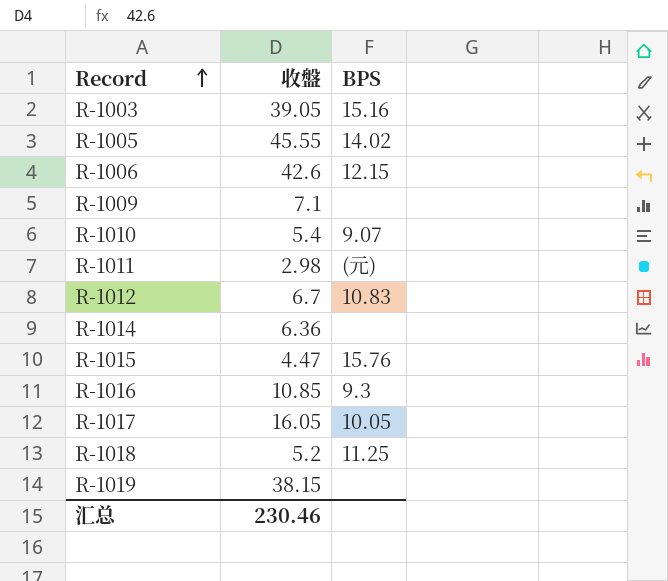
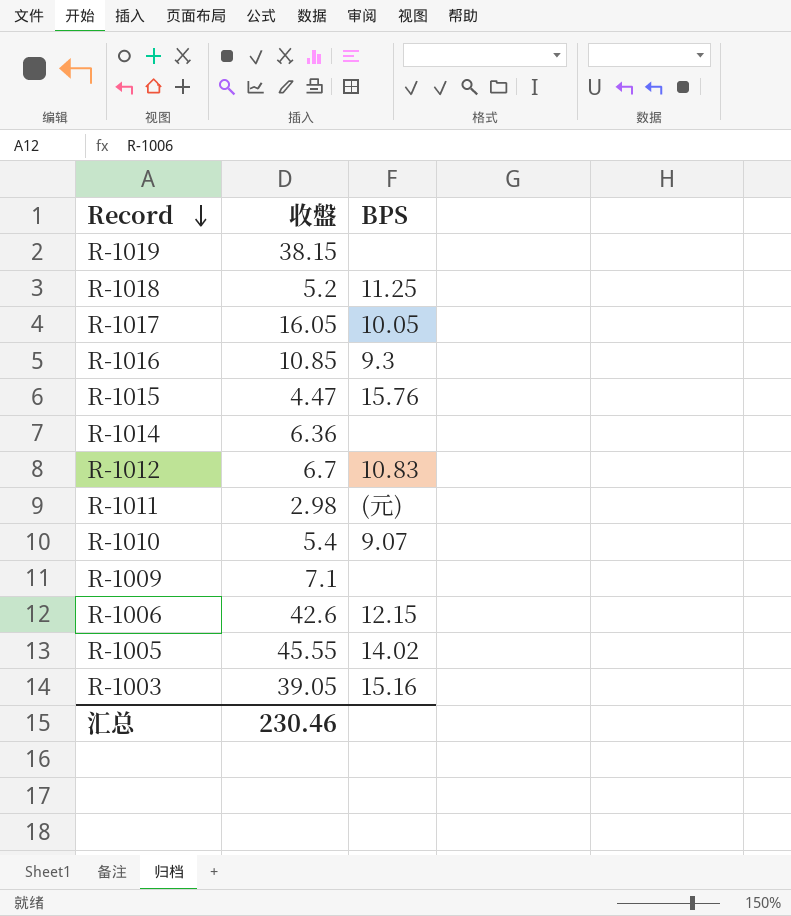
row order: Record ascending -> Record descending

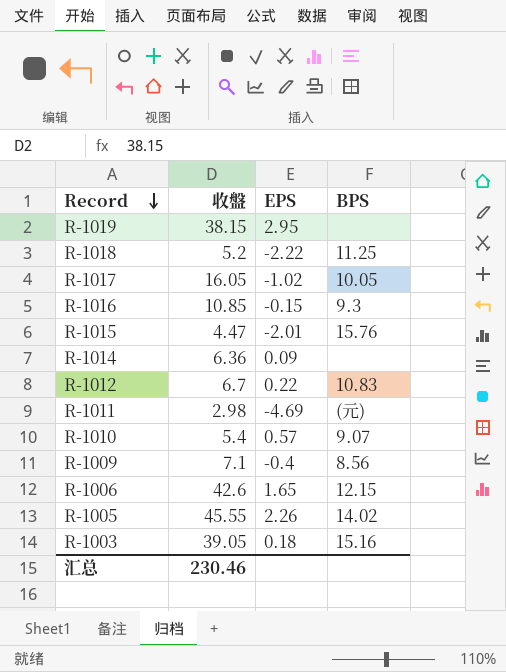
column EPS | position: none -> 3
R-1009 | BPS: none -> 8.56

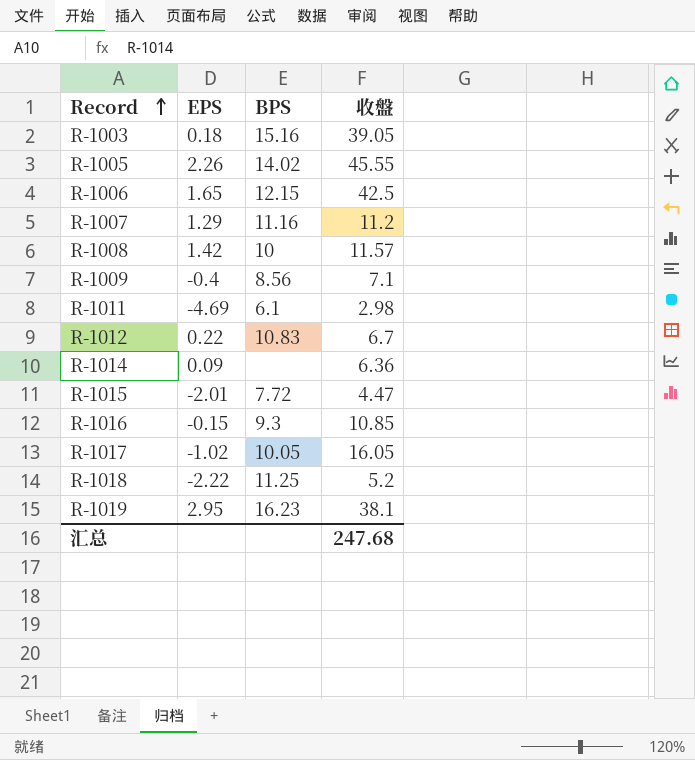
row order: Record descending -> Record ascending
column 收盤 | position: 2 -> 4
row R-1010: 5.4 | 0.57 | 9.07 -> none
R-1006 | 收盤: 42.6 -> 42.5
row R-1007: none -> 1.29 | 11.16 | 11.2
row R-1008: none -> 1.42 | 10 | 11.57
R-1011 | BPS: (元) -> 6.1
R-1015 | BPS: 15.76 -> 7.72
R-1019 | BPS: none -> 16.23
R-1019 | 收盤: 38.15 -> 38.1
汇总 | 收盤: 230.46 -> 247.68

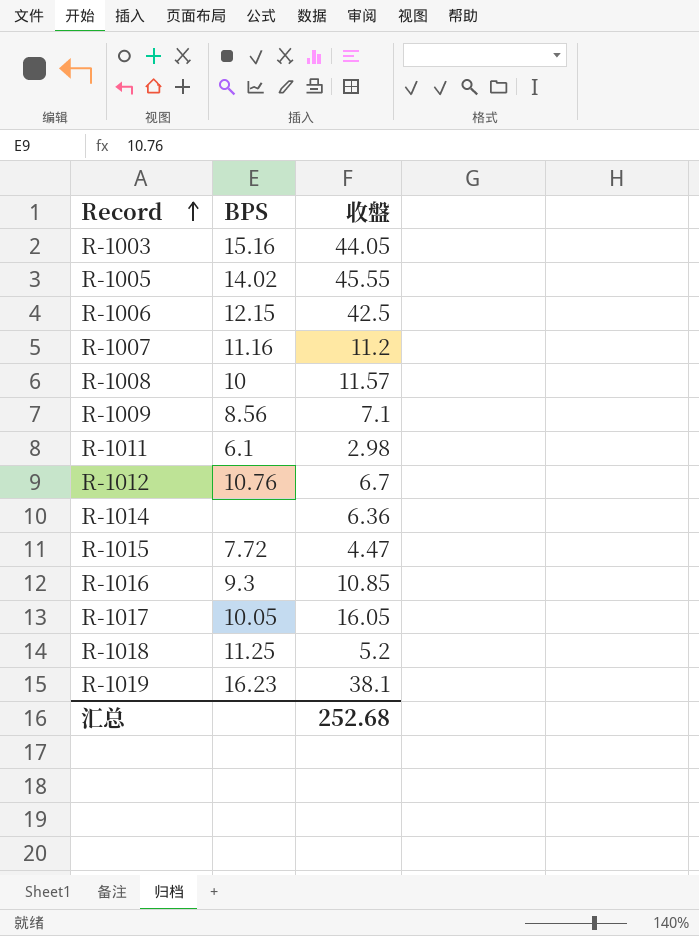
column EPS | position: 2 -> none
R-1003 | 收盤: 39.05 -> 44.05
R-1012 | BPS: 10.83 -> 10.76
汇总 | 收盤: 247.68 -> 252.68

